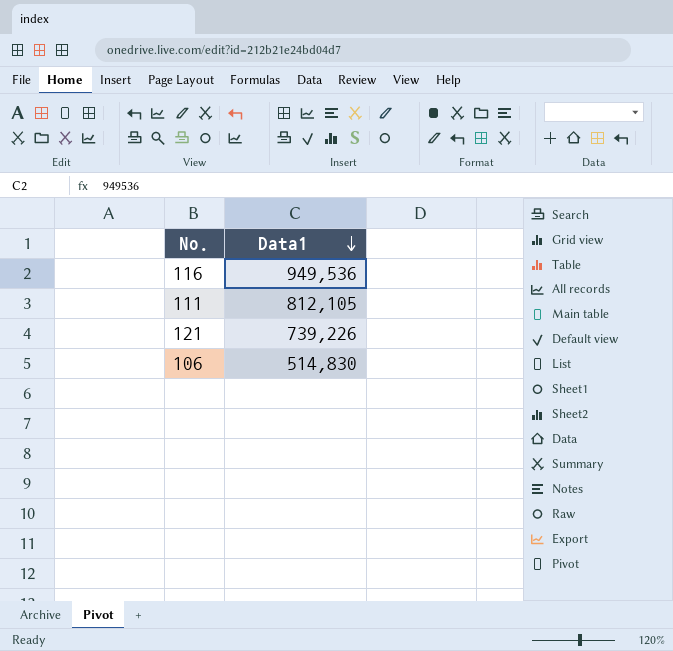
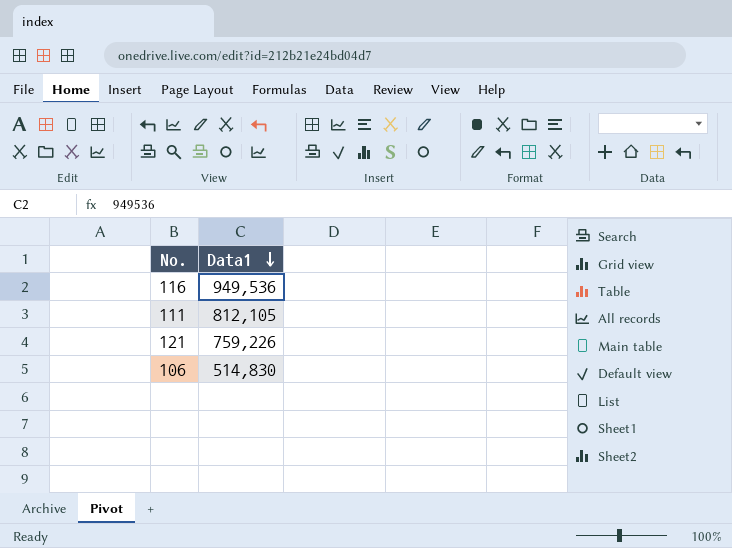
121 | Data1: 739,226 -> 759,226

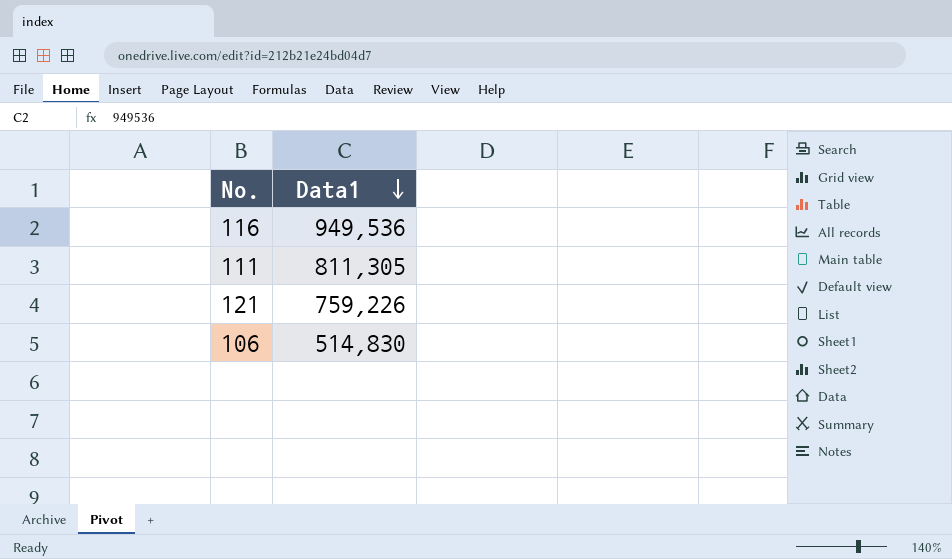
111 | Data1: 812,105 -> 811,305

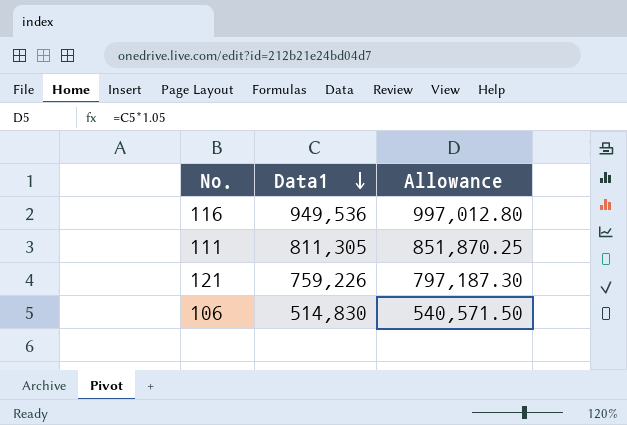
column Allowance | formula: none -> [Data1] * 1.05

